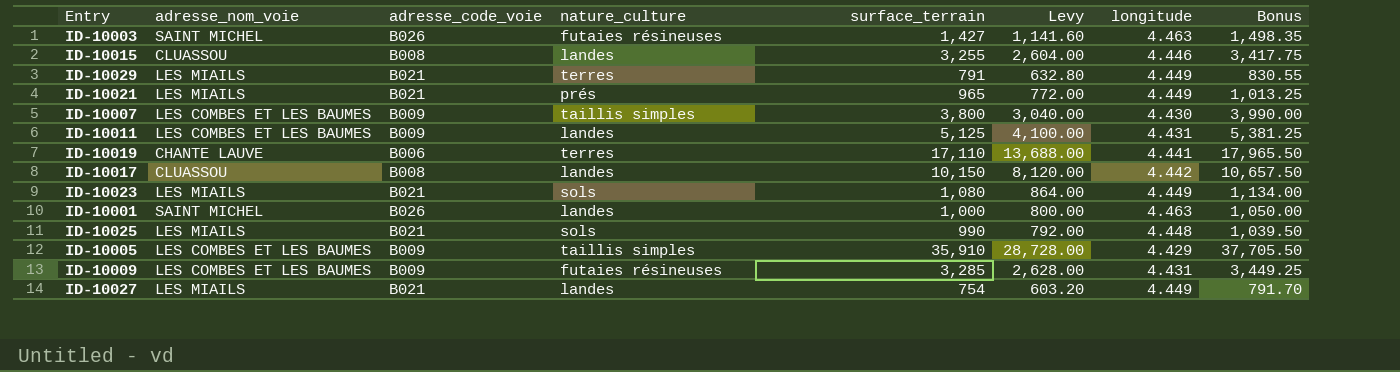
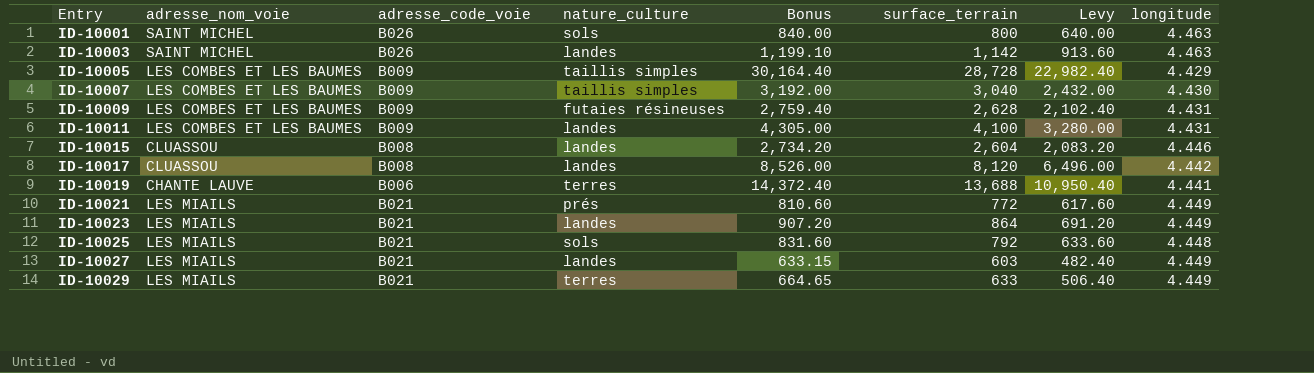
row order: none -> Entry ascending
column Bonus | position: 8 -> 5
ID-10001 | nature_culture: landes -> sols
ID-10001 | Bonus: 1,050.00 -> 840.00
ID-10001 | surface_terrain: 1,000 -> 800
ID-10001 | Levy: 800.00 -> 640.00
ID-10003 | nature_culture: futaies résineuses -> landes
ID-10003 | Bonus: 1,498.35 -> 1,199.10
ID-10003 | surface_terrain: 1,427 -> 1,142
ID-10003 | Levy: 1,141.60 -> 913.60
ID-10005 | Bonus: 37,705.50 -> 30,164.40
ID-10005 | surface_terrain: 35,910 -> 28,728
ID-10005 | Levy: 28,728.00 -> 22,982.40
ID-10007 | Bonus: 3,990.00 -> 3,192.00
ID-10007 | surface_terrain: 3,800 -> 3,040
ID-10007 | Levy: 3,040.00 -> 2,432.00
ID-10009 | Bonus: 3,449.25 -> 2,759.40
ID-10009 | surface_terrain: 3,285 -> 2,628
ID-10009 | Levy: 2,628.00 -> 2,102.40
ID-10011 | Bonus: 5,381.25 -> 4,305.00
ID-10011 | surface_terrain: 5,125 -> 4,100
ID-10011 | Levy: 4,100.00 -> 3,280.00
ID-10015 | Bonus: 3,417.75 -> 2,734.20
ID-10015 | surface_terrain: 3,255 -> 2,604
ID-10015 | Levy: 2,604.00 -> 2,083.20
ID-10017 | Bonus: 10,657.50 -> 8,526.00
ID-10017 | surface_terrain: 10,150 -> 8,120
ID-10017 | Levy: 8,120.00 -> 6,496.00
ID-10019 | Bonus: 17,965.50 -> 14,372.40
ID-10019 | surface_terrain: 17,110 -> 13,688
ID-10019 | Levy: 13,688.00 -> 10,950.40
ID-10021 | Bonus: 1,013.25 -> 810.60
ID-10021 | surface_terrain: 965 -> 772
ID-10021 | Levy: 772.00 -> 617.60
ID-10023 | nature_culture: sols -> landes
ID-10023 | Bonus: 1,134.00 -> 907.20
ID-10023 | surface_terrain: 1,080 -> 864
ID-10023 | Levy: 864.00 -> 691.20
ID-10025 | Bonus: 1,039.50 -> 831.60
ID-10025 | surface_terrain: 990 -> 792
ID-10025 | Levy: 792.00 -> 633.60
ID-10027 | Bonus: 791.70 -> 633.15
ID-10027 | surface_terrain: 754 -> 603
ID-10027 | Levy: 603.20 -> 482.40
ID-10029 | Bonus: 830.55 -> 664.65
ID-10029 | surface_terrain: 791 -> 633
ID-10029 | Levy: 632.80 -> 506.40

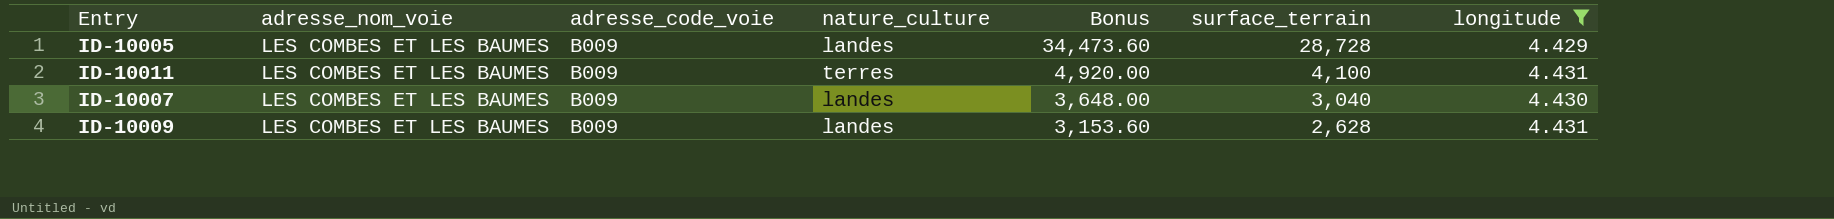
filter: none -> longitude <= 4.431
row order: Entry ascending -> Bonus descending
column Levy | formula: [surface_terrain] * 0.8 -> none
column Bonus | formula: [surface_terrain] * 1.05 -> [surface_terrain] * 1.2
ID-10005 | nature_culture: taillis simples -> landes
ID-10011 | nature_culture: landes -> terres
ID-10007 | nature_culture: taillis simples -> landes
ID-10009 | nature_culture: futaies résineuses -> landes

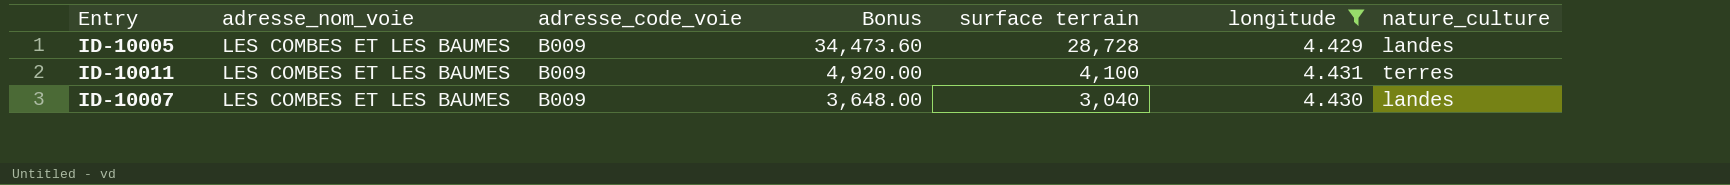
column name: surface_terrain -> surface terrain
column nature_culture | position: 4 -> 7
row ID-10009: LES COMBES ET LES BAUMES | B009 | landes | 3,153.60 | 2,628 | 4.431 -> none

